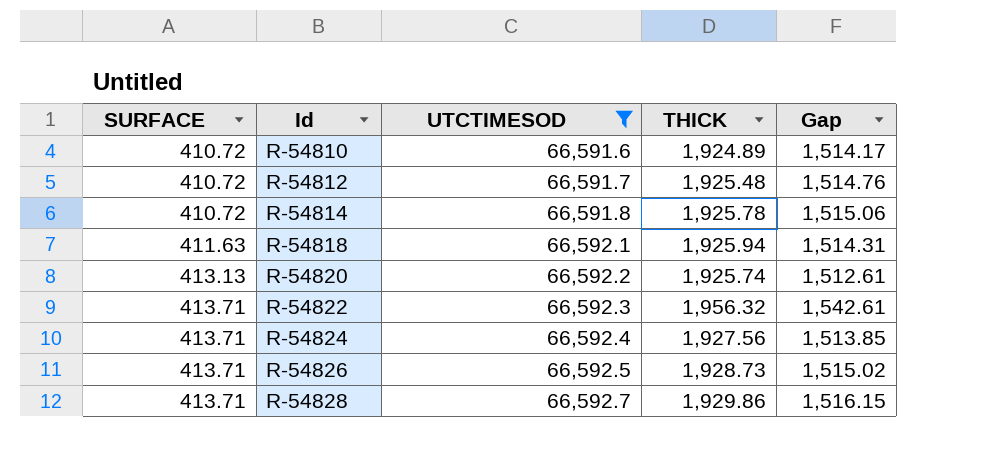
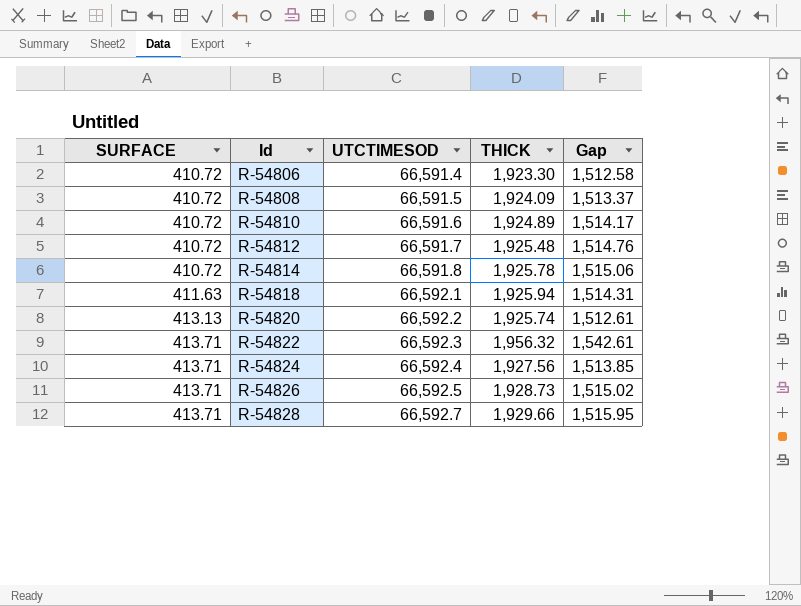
filter: UTCTIMESOD >= 66,591.6 -> none
R-54828 | THICK: 1,929.86 -> 1,929.66
R-54828 | Gap: 1,516.15 -> 1,515.95

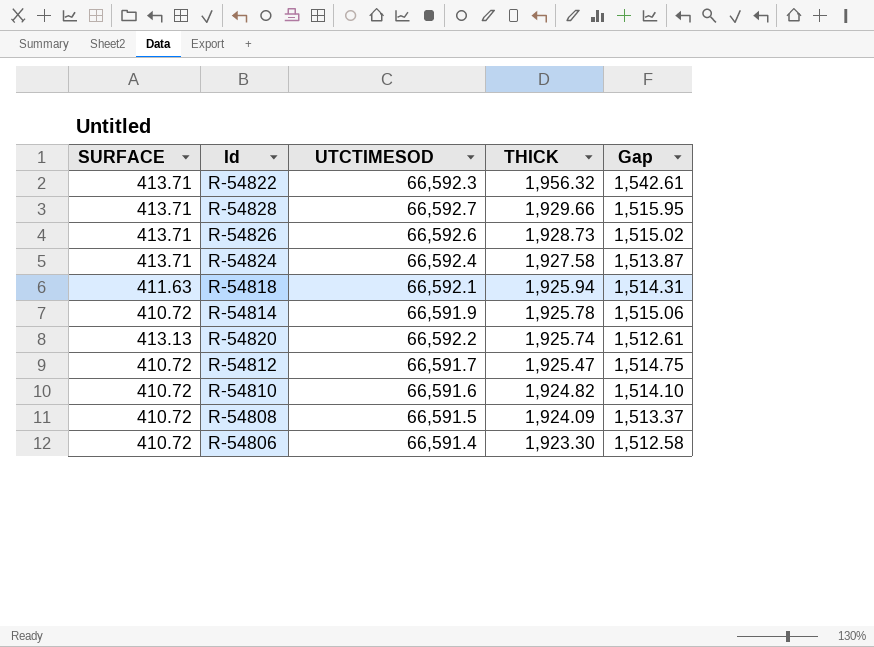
row order: SURFACE ascending -> THICK descending
R-54826 | UTCTIMESOD: 66,592.5 -> 66,592.6
R-54824 | THICK: 1,927.56 -> 1,927.58
R-54824 | Gap: 1,513.85 -> 1,513.87
R-54814 | UTCTIMESOD: 66,591.8 -> 66,591.9
R-54812 | THICK: 1,925.48 -> 1,925.47
R-54812 | Gap: 1,514.76 -> 1,514.75
R-54810 | THICK: 1,924.89 -> 1,924.82
R-54810 | Gap: 1,514.17 -> 1,514.10

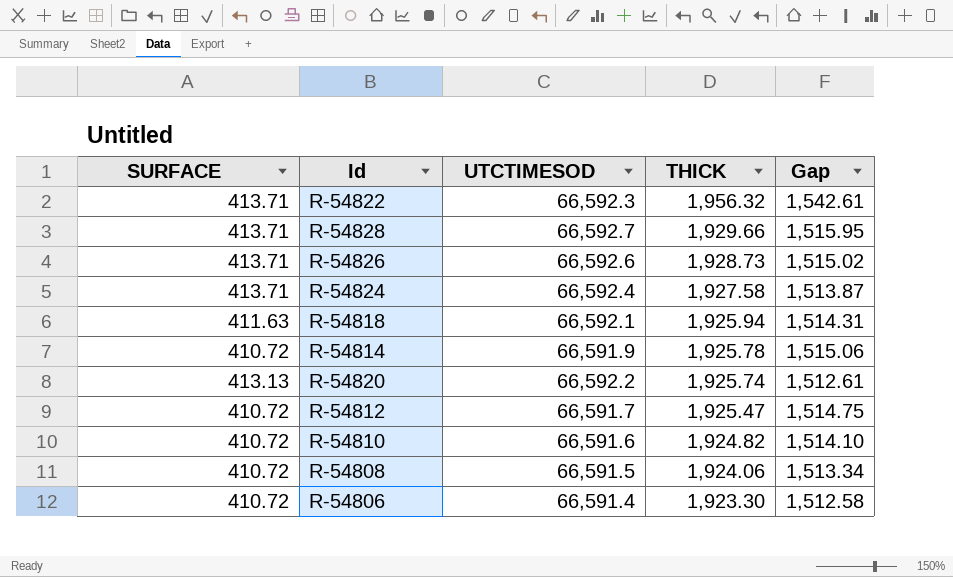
R-54808 | THICK: 1,924.09 -> 1,924.06
R-54808 | Gap: 1,513.37 -> 1,513.34

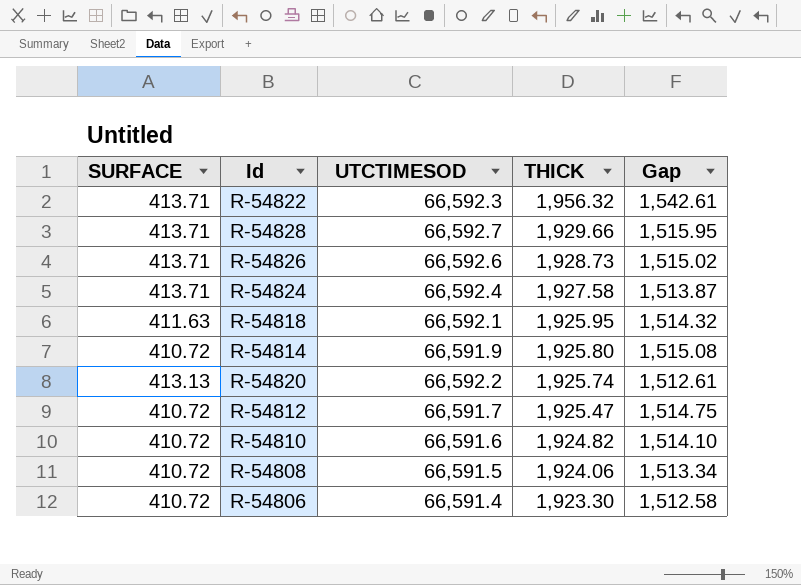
R-54818 | THICK: 1,925.94 -> 1,925.95
R-54818 | Gap: 1,514.31 -> 1,514.32
R-54814 | THICK: 1,925.78 -> 1,925.80
R-54814 | Gap: 1,515.06 -> 1,515.08

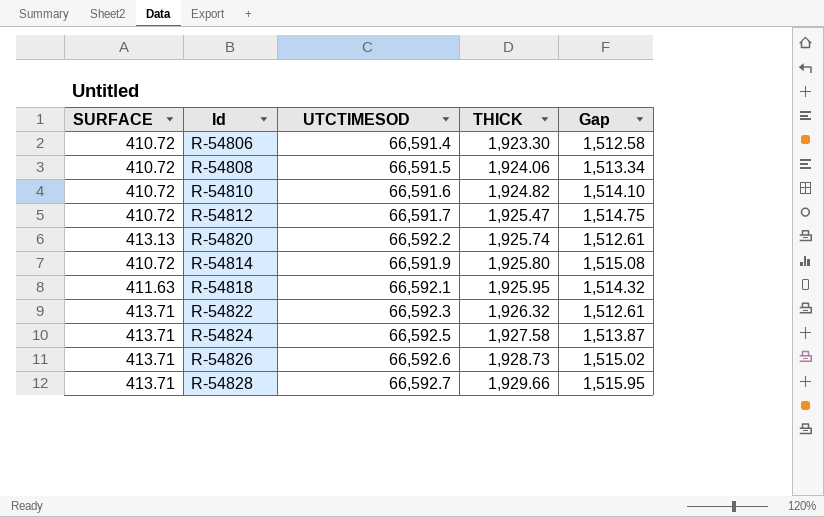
row order: THICK descending -> THICK ascending
R-54822 | THICK: 1,956.32 -> 1,926.32
R-54822 | Gap: 1,542.61 -> 1,512.61
R-54824 | UTCTIMESOD: 66,592.4 -> 66,592.5

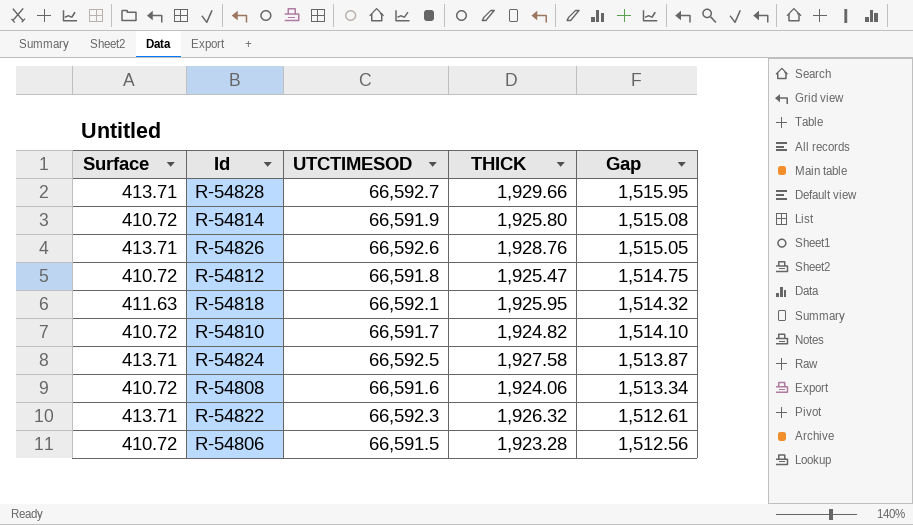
row order: THICK ascending -> Gap descending
column name: SURFACE -> Surface
row R-54820: 413.13 | 66,592.2 | 1,925.74 | 1,512.61 -> none
R-54826 | THICK: 1,928.73 -> 1,928.76
R-54826 | Gap: 1,515.02 -> 1,515.05
R-54812 | UTCTIMESOD: 66,591.7 -> 66,591.8
R-54810 | UTCTIMESOD: 66,591.6 -> 66,591.7
R-54808 | UTCTIMESOD: 66,591.5 -> 66,591.6
R-54806 | UTCTIMESOD: 66,591.4 -> 66,591.5
R-54806 | THICK: 1,923.30 -> 1,923.28
R-54806 | Gap: 1,512.58 -> 1,512.56

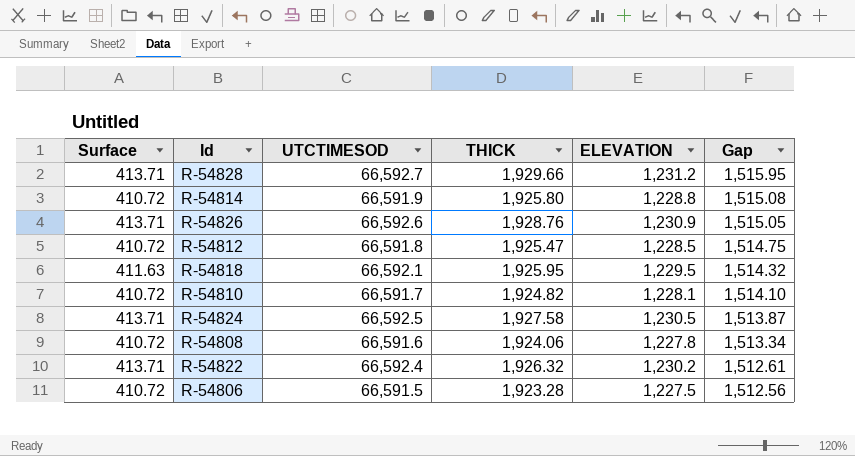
column ELEVATION | position: none -> 5
R-54822 | UTCTIMESOD: 66,592.3 -> 66,592.4

